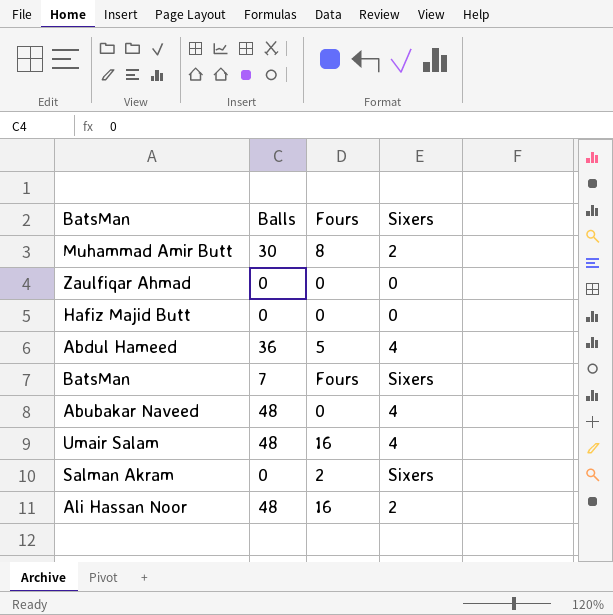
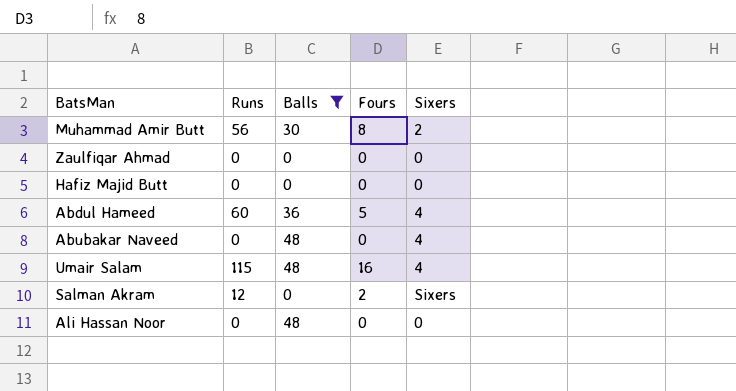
filter: none -> Balls != 7
column Runs | position: none -> 2
Ali Hassan Noor | Fours: 16 -> 0
Ali Hassan Noor | Sixers: 2 -> 0

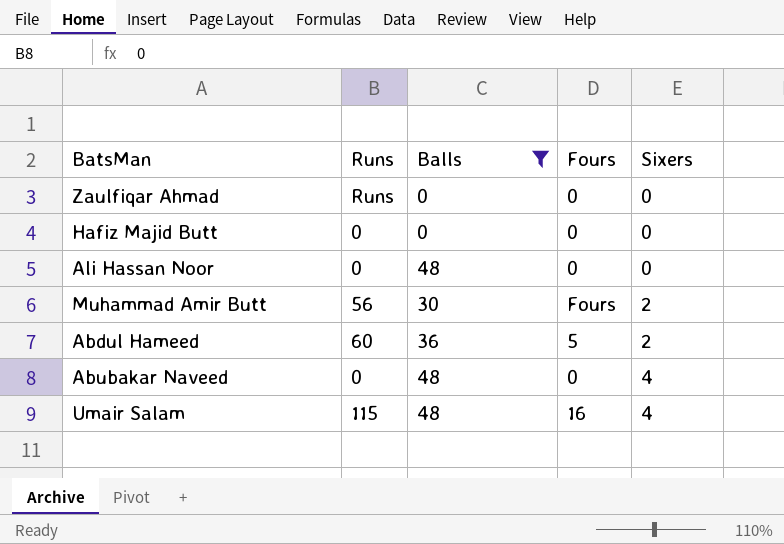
row order: none -> Sixers ascending
row Salman Akram: 12 | 0 | 2 | Sixers -> none
Zaulfiqar Ahmad | Runs: 0 -> Runs
Muhammad Amir Butt | Fours: 8 -> Fours
Abdul Hameed | Sixers: 4 -> 2

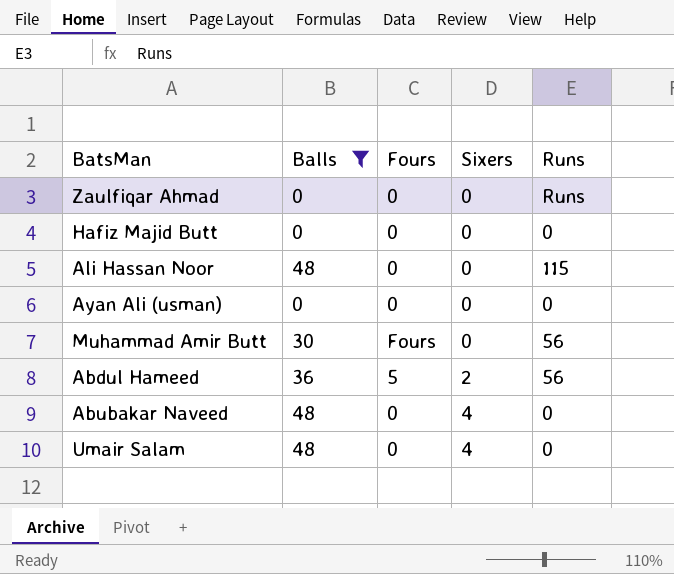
column Runs | position: 2 -> 5
Ali Hassan Noor | Runs: 0 -> 115
row Ayan Ali (usman): none -> 0 | 0 | 0 | 0
Muhammad Amir Butt | Sixers: 2 -> 0
Abdul Hameed | Runs: 60 -> 56
Umair Salam | Fours: 16 -> 0
Umair Salam | Runs: 115 -> 0

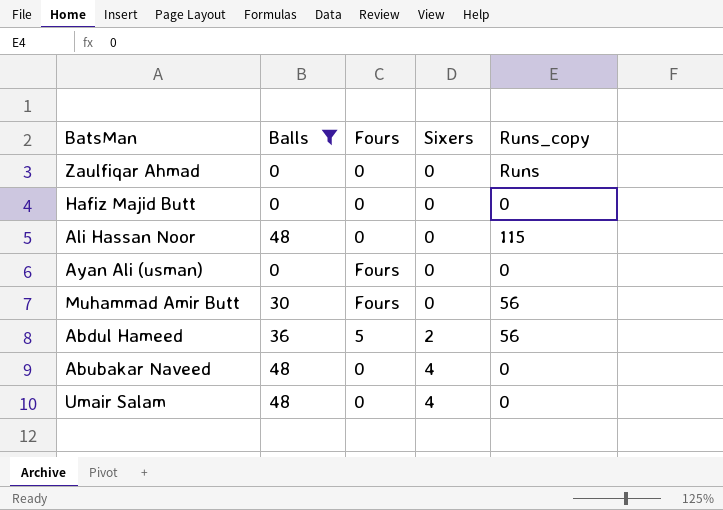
column name: Runs -> Runs_copy
Ayan Ali (usman) | Fours: 0 -> Fours

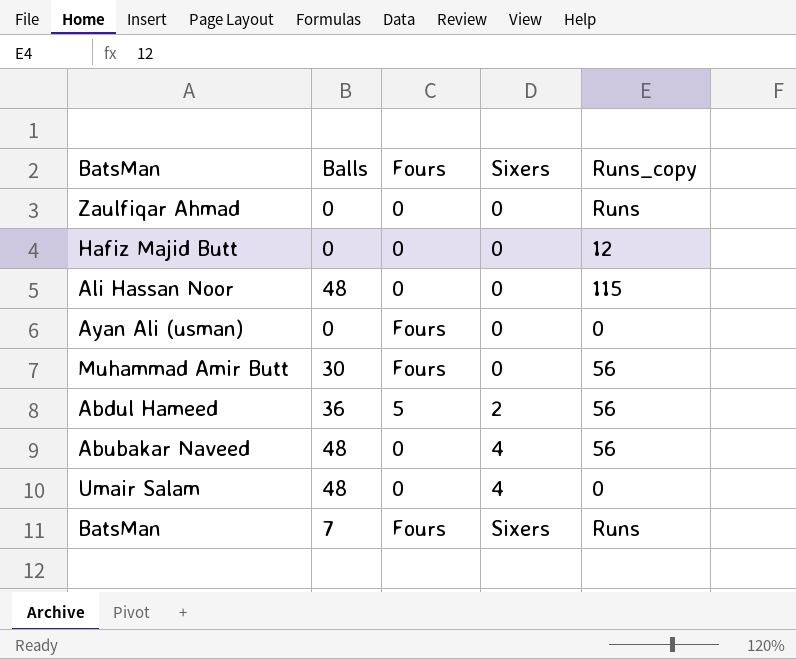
filter: Balls != 7 -> none
Hafiz Majid Butt | Runs_copy: 0 -> 12
Abubakar Naveed | Runs_copy: 0 -> 56

